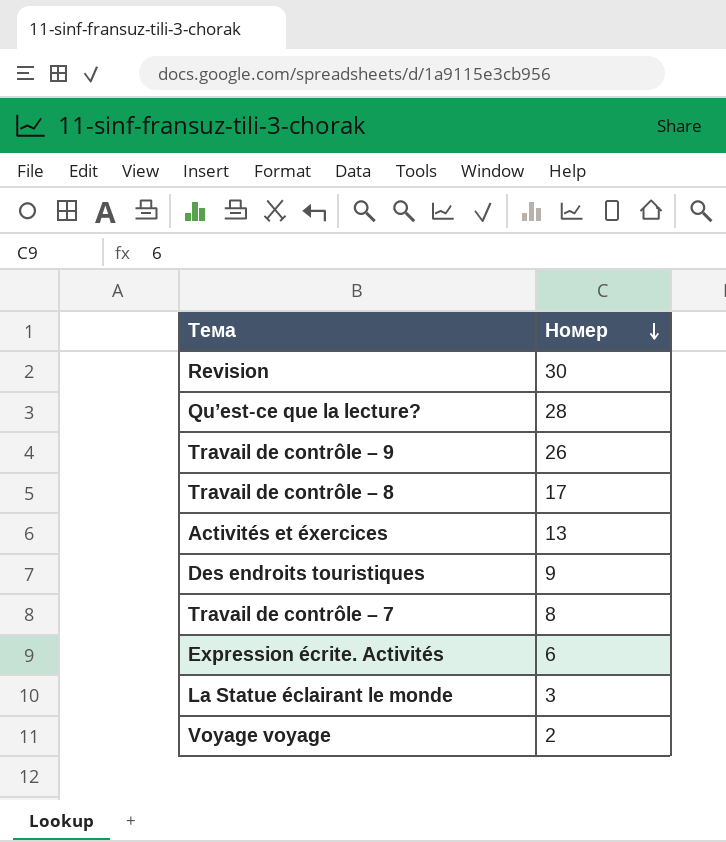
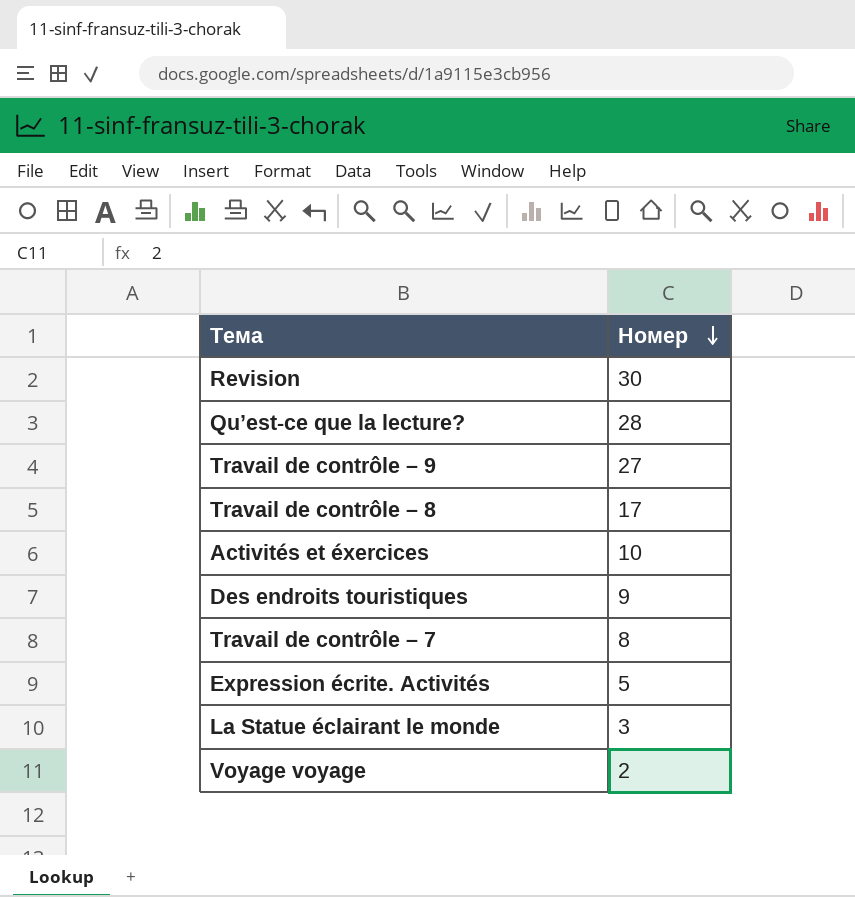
Travail de contrôle – 9 | Номер: 26 -> 27
Activités et éxercices | Номер: 13 -> 10
Expression écrite. Activités | Номер: 6 -> 5

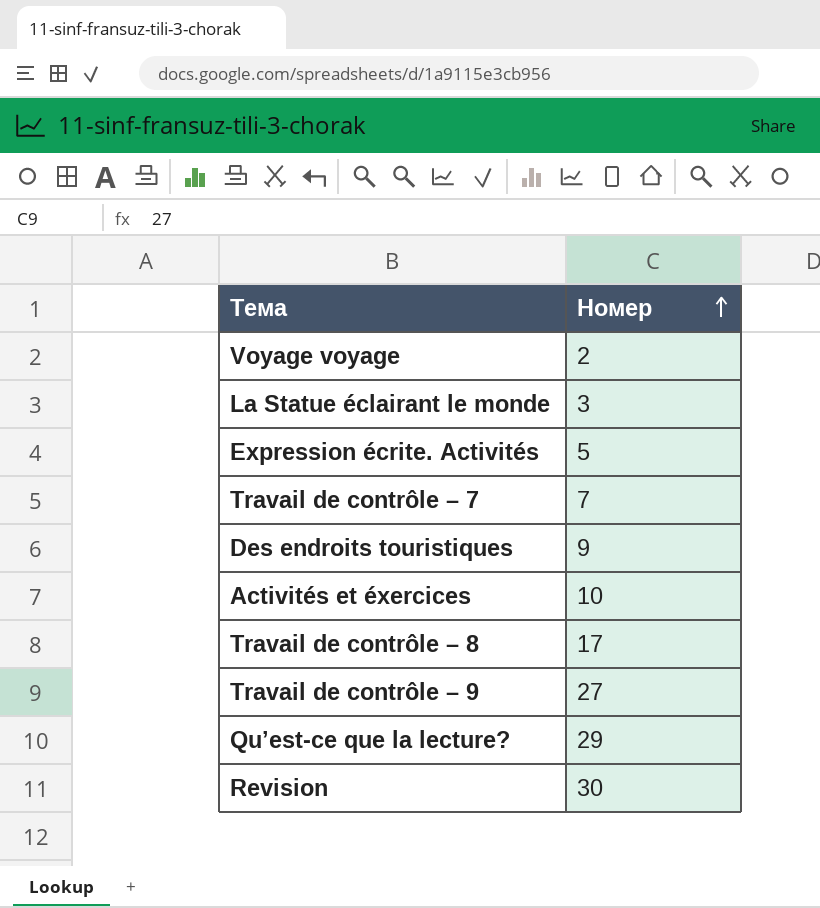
row order: Номер descending -> Номер ascending
Travail de contrôle – 7 | Номер: 8 -> 7
Qu’est-ce que la lecture? | Номер: 28 -> 29

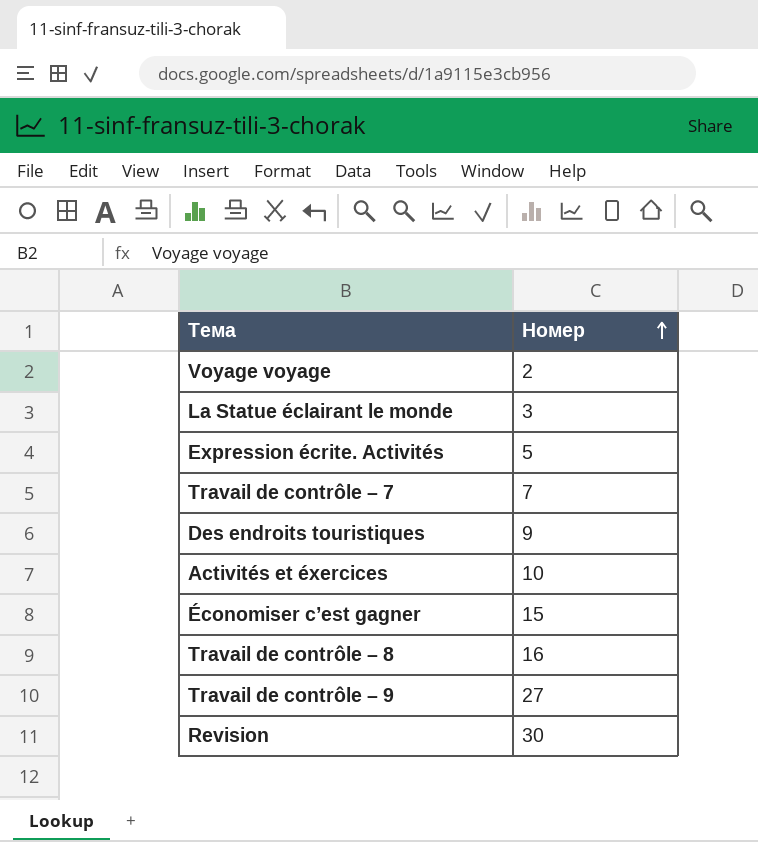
row Qu’est-ce que la lecture?: 29 -> none
row Économiser c’est gagner: none -> 15
Travail de contrôle – 8 | Номер: 17 -> 16

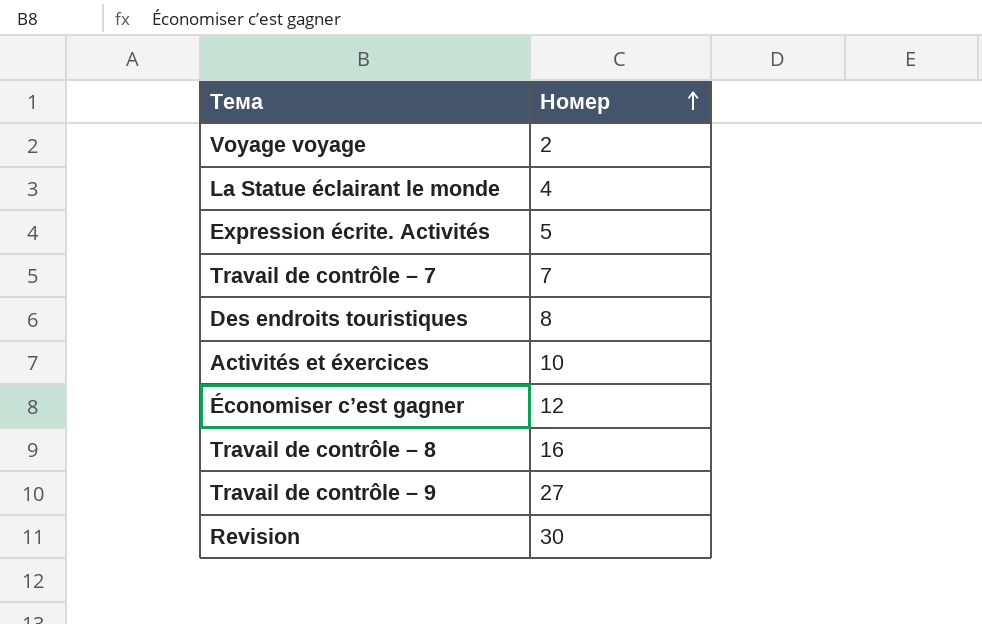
La Statue éclairant le monde | Номер: 3 -> 4
Des endroits touristiques | Номер: 9 -> 8
Économiser c’est gagner | Номер: 15 -> 12

